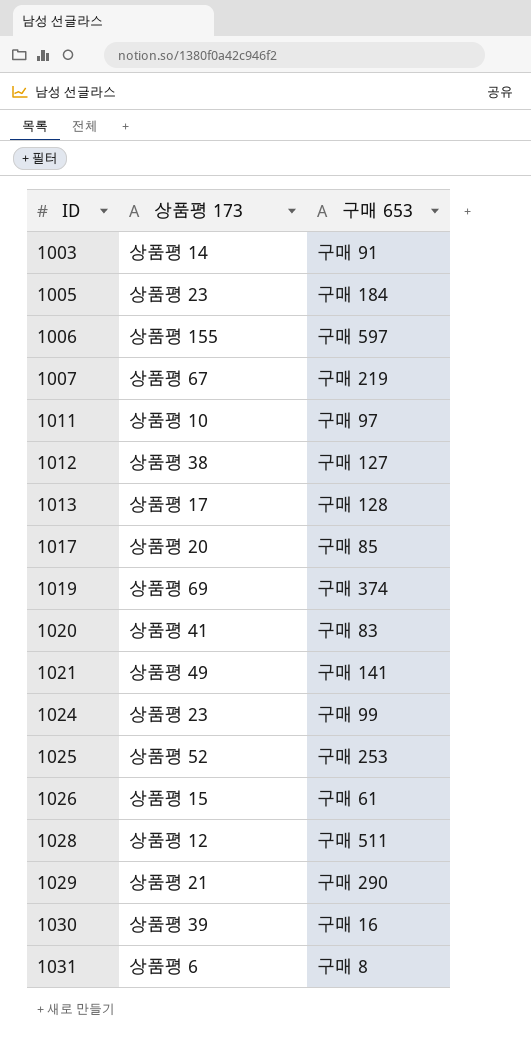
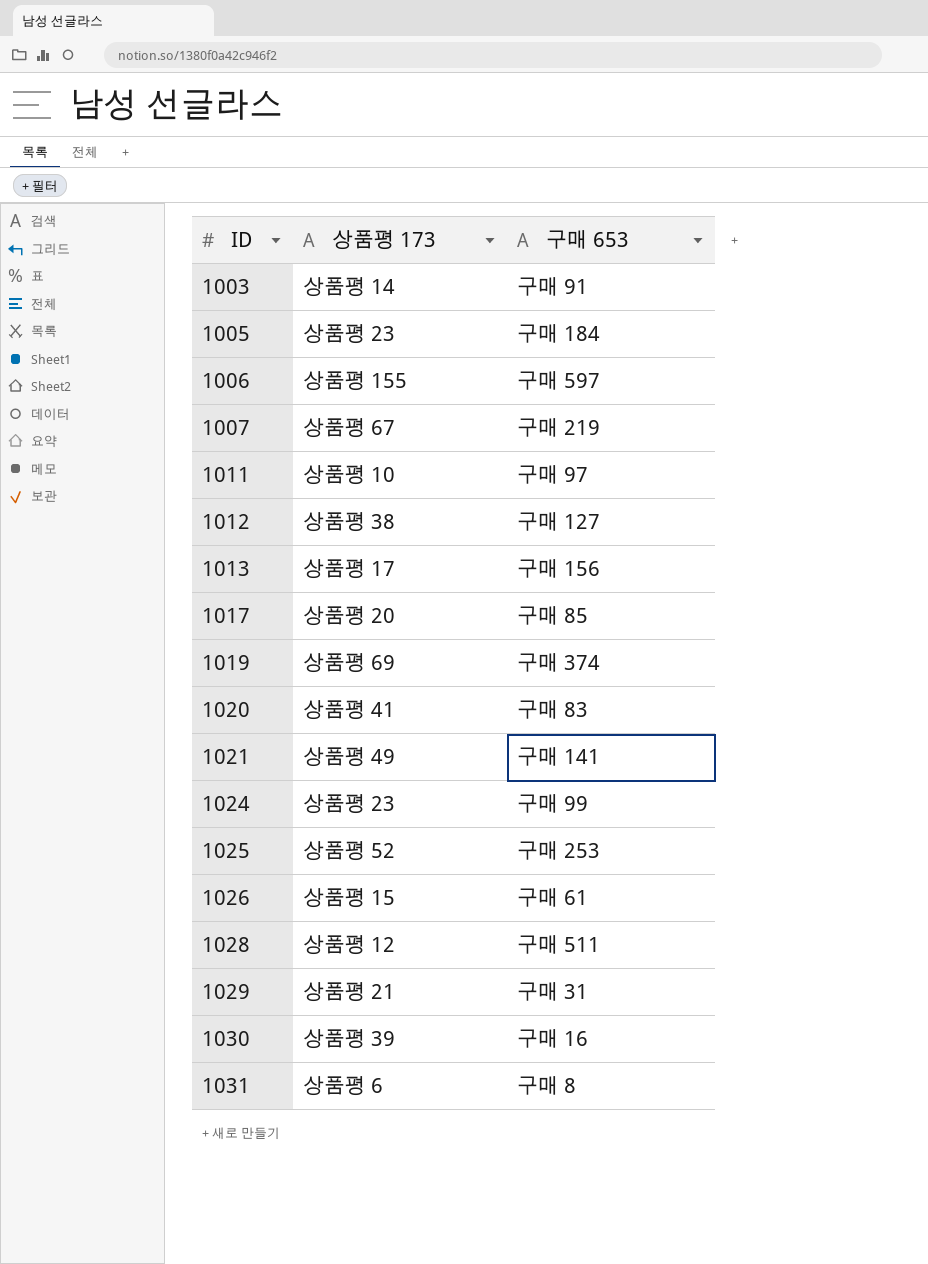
1013 | 구매 653: 구매 128 -> 구매 156
1029 | 구매 653: 구매 290 -> 구매 31

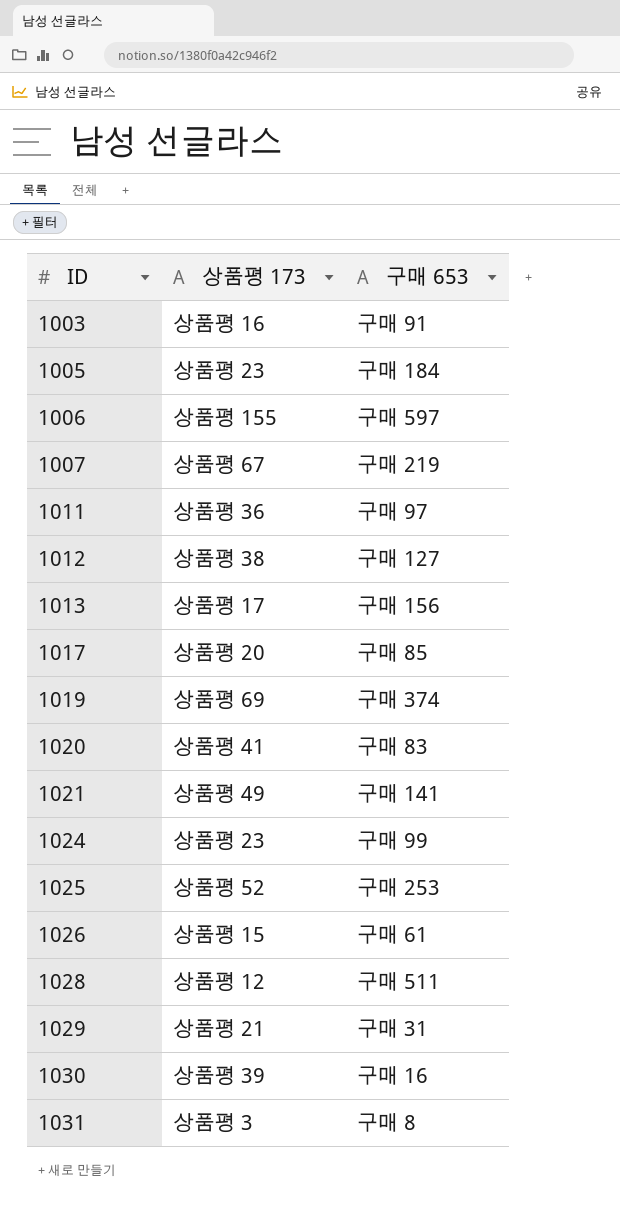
1003 | 상품평 173: 상품평 14 -> 상품평 16
1011 | 상품평 173: 상품평 10 -> 상품평 36
1031 | 상품평 173: 상품평 6 -> 상품평 3

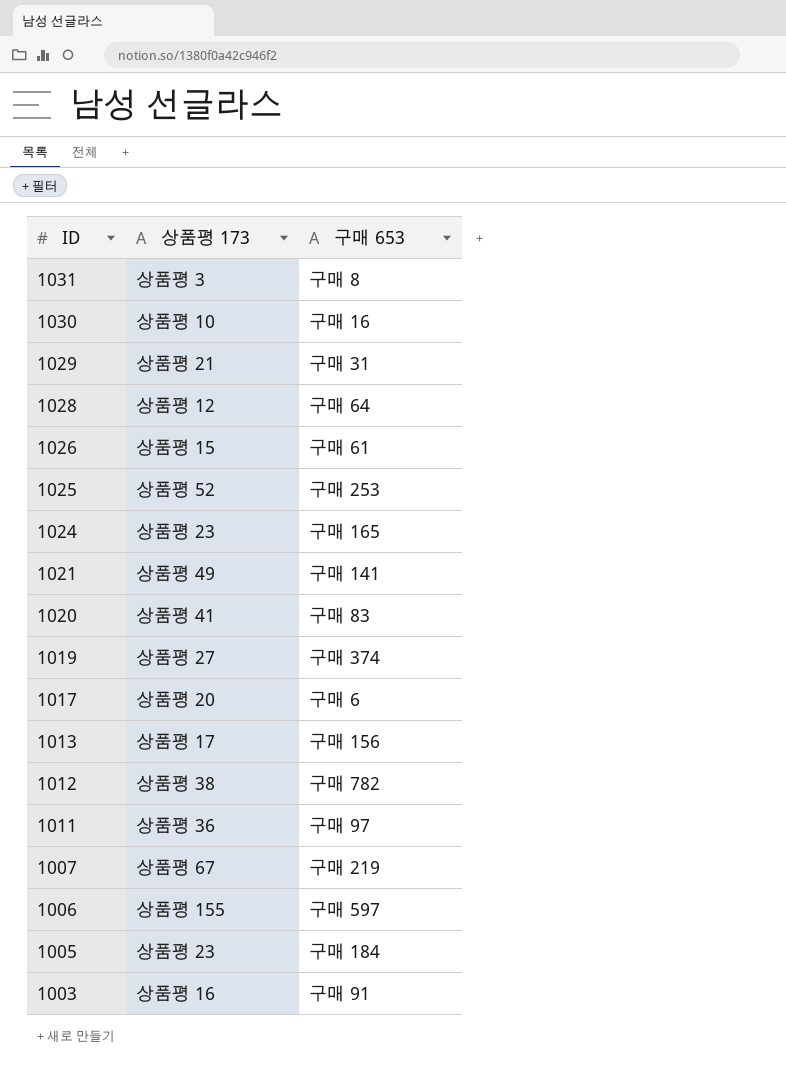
row order: ID ascending -> ID descending
1030 | 상품평 173: 상품평 39 -> 상품평 10
1028 | 구매 653: 구매 511 -> 구매 64
1024 | 구매 653: 구매 99 -> 구매 165
1019 | 상품평 173: 상품평 69 -> 상품평 27
1017 | 구매 653: 구매 85 -> 구매 6
1012 | 구매 653: 구매 127 -> 구매 782

